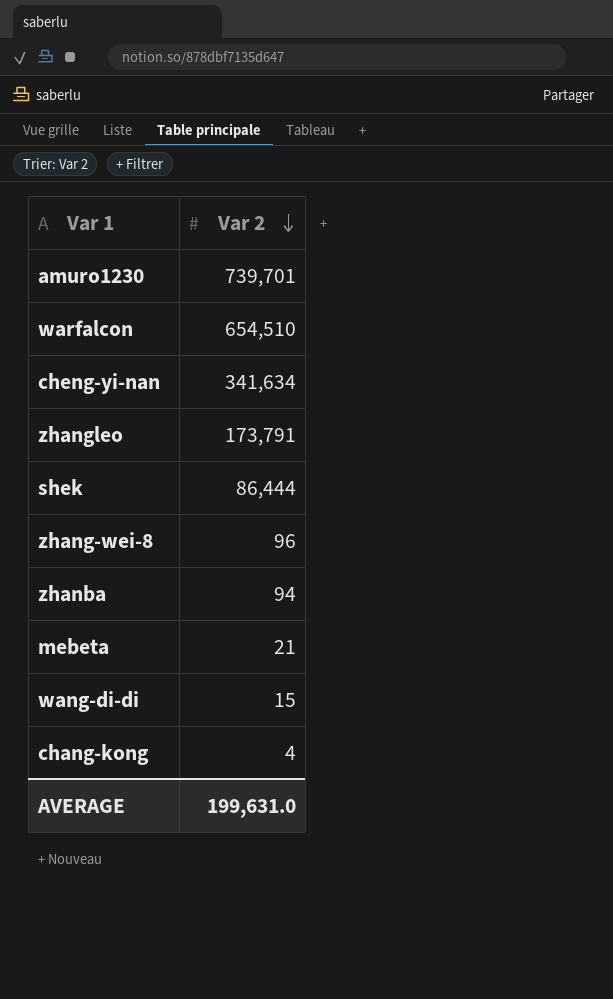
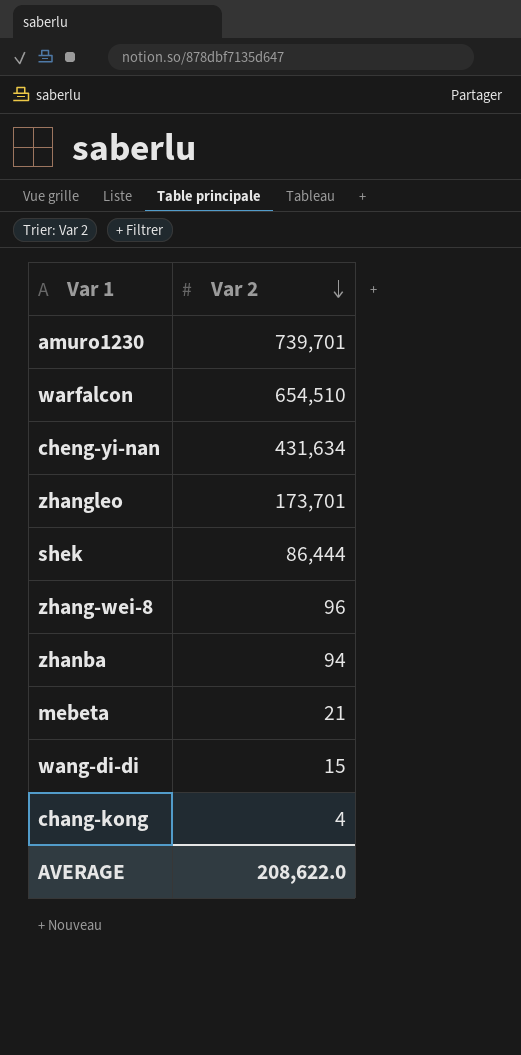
cheng-yi-nan | Var 2: 341,634 -> 431,634
zhangleo | Var 2: 173,791 -> 173,701
AVERAGE | Var 2: 199,631.0 -> 208,622.0

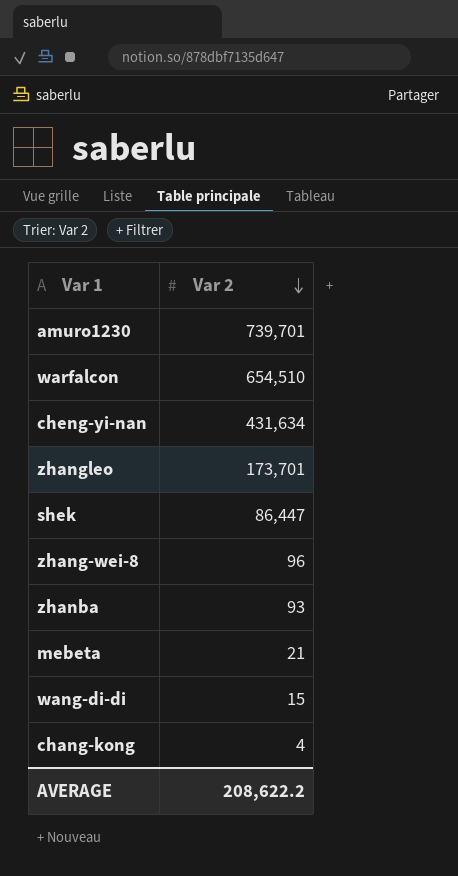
shek | Var 2: 86,444 -> 86,447
zhanba | Var 2: 94 -> 93
AVERAGE | Var 2: 208,622.0 -> 208,622.2

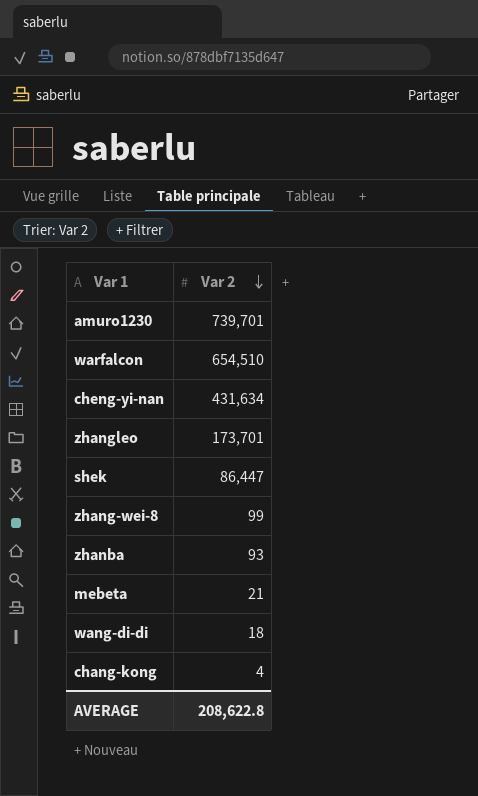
zhang-wei-8 | Var 2: 96 -> 99
wang-di-di | Var 2: 15 -> 18
AVERAGE | Var 2: 208,622.2 -> 208,622.8

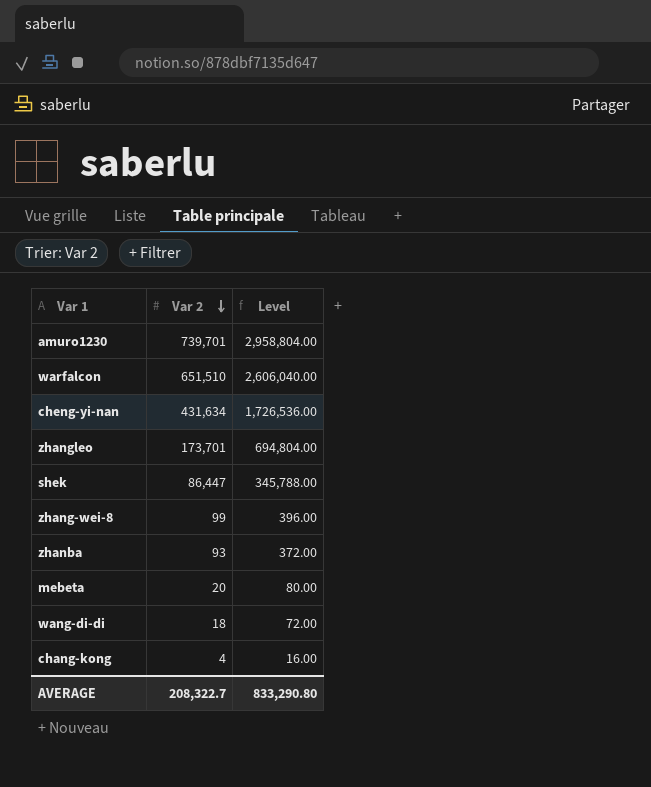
column Level | formula: none -> [Var 2] * 4
warfalcon | Var 2: 654,510 -> 651,510
mebeta | Var 2: 21 -> 20
AVERAGE | Var 2: 208,622.8 -> 208,322.7

